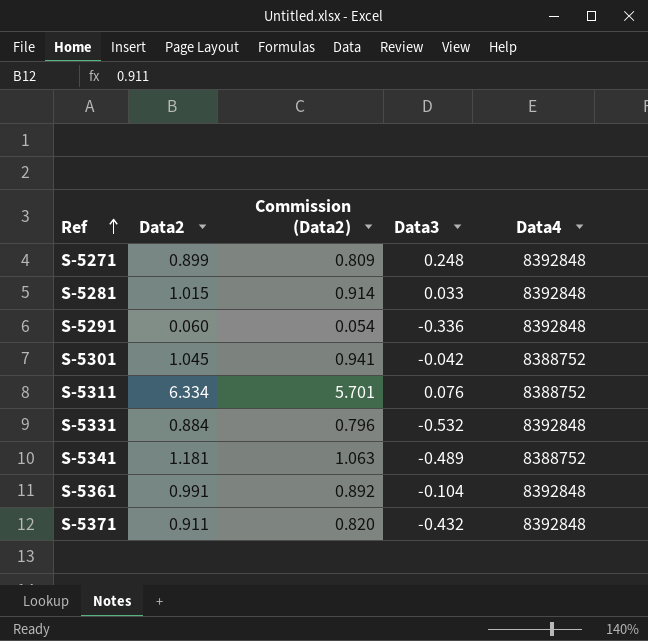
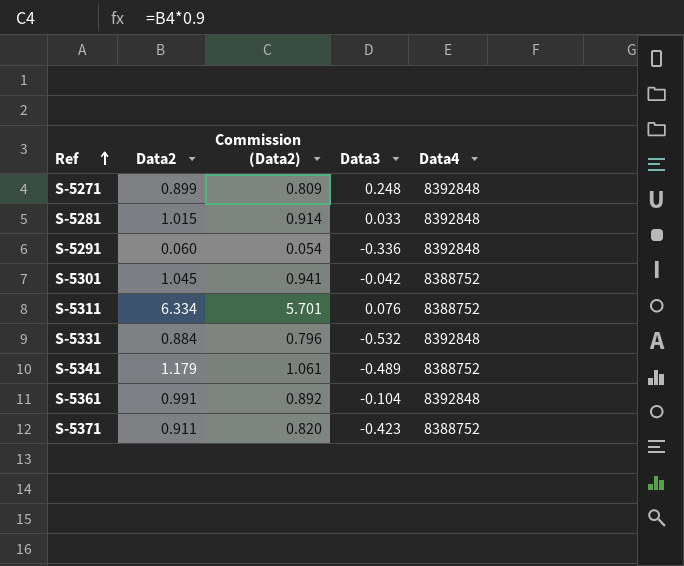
S-5341 | Data2: 1.181 -> 1.179
S-5341 | Commission (Data2): 1.063 -> 1.061
S-5371 | Data3: -0.432 -> -0.423
S-5371 | Data4: 8392848 -> 8388752

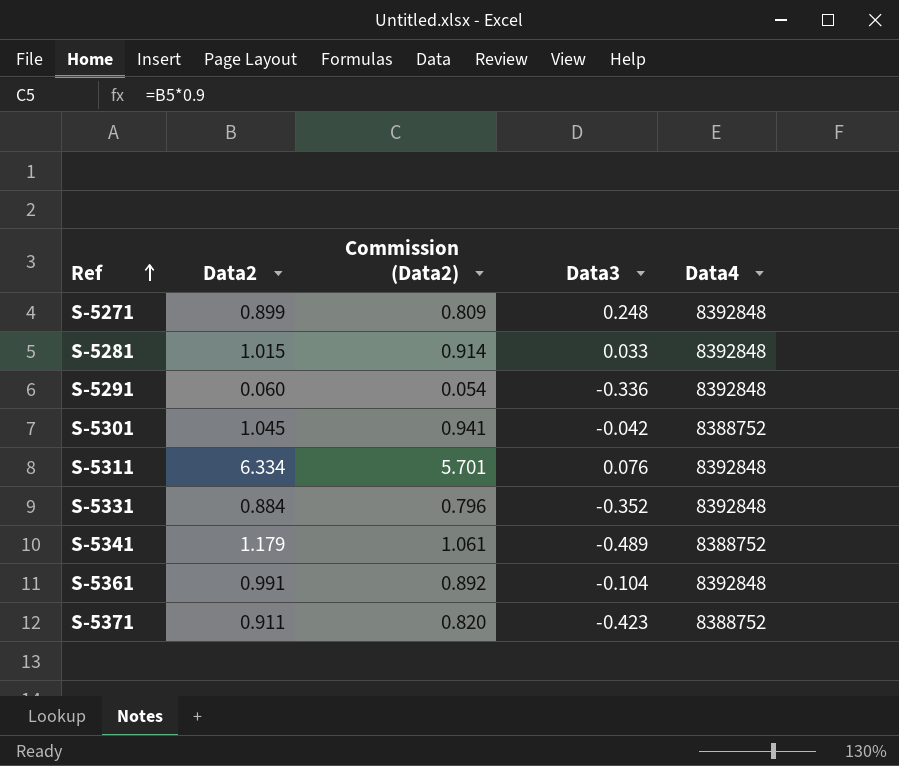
S-5311 | Data4: 8388752 -> 8392848
S-5331 | Data3: -0.532 -> -0.352

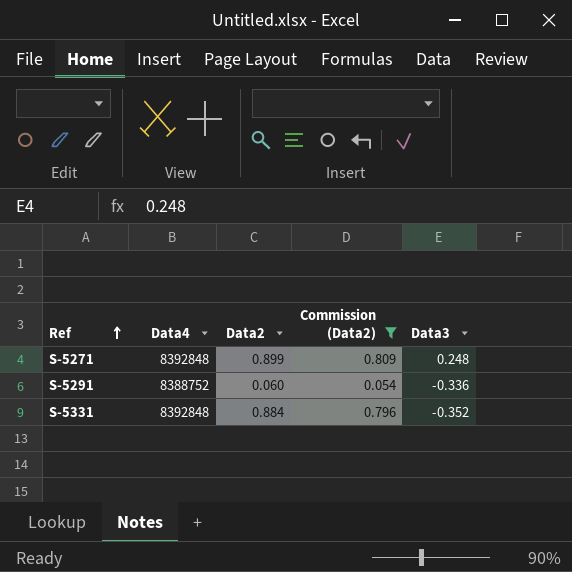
filter: none -> Commission (Data2) <= 0.809
column Data4 | position: 5 -> 2
S-5291 | Data4: 8392848 -> 8388752

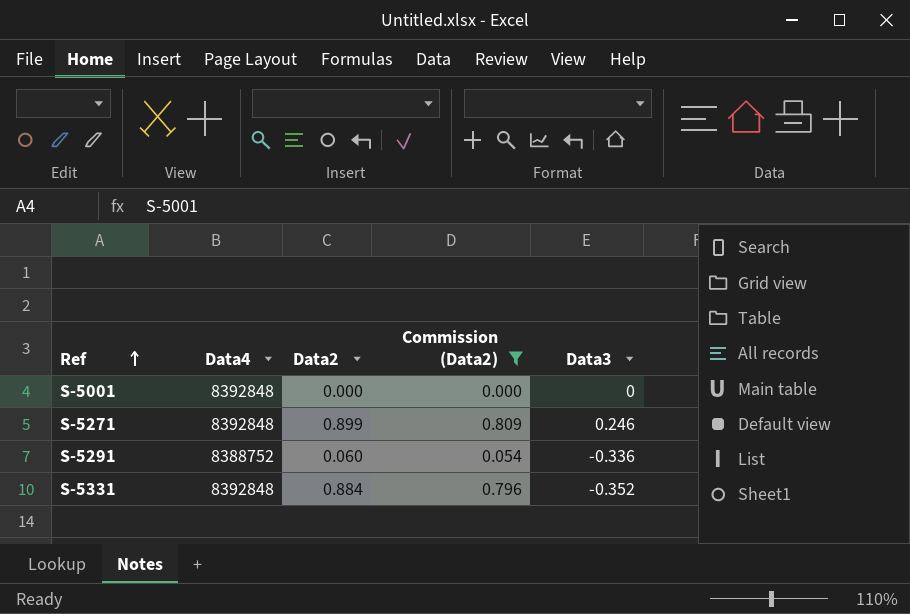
row S-5001: none -> 8392848 | 0.000 | 0.000 | 0
S-5271 | Data3: 0.248 -> 0.246

